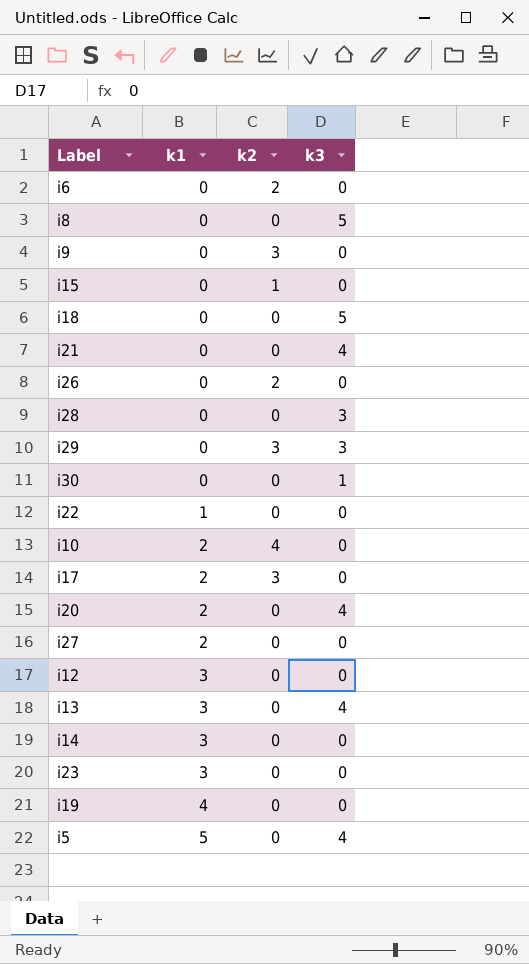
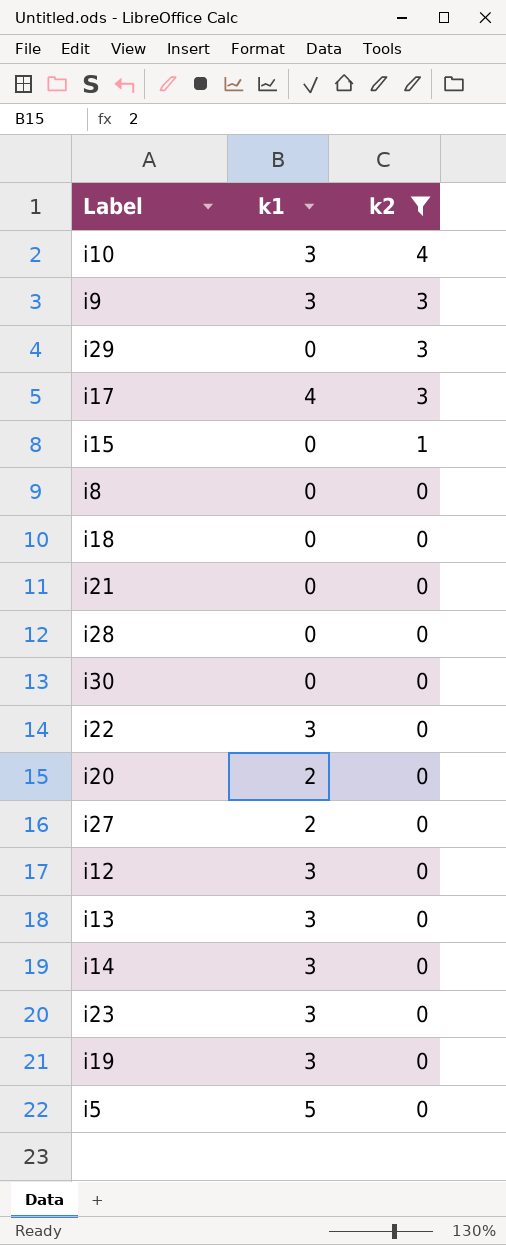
filter: none -> k2 != 2
row order: k1 ascending -> k2 descending
column k3 | position: 4 -> none
i10 | k1: 2 -> 3
i9 | k1: 0 -> 3
i17 | k1: 2 -> 4
i22 | k1: 1 -> 3
i19 | k1: 4 -> 3

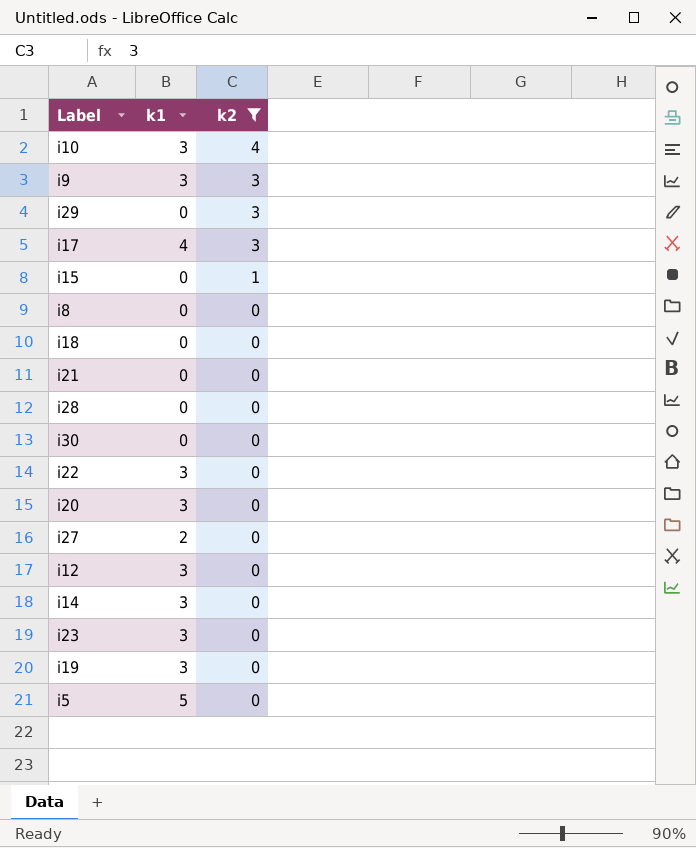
row i13: 3 | 0 -> none
i20 | k1: 2 -> 3

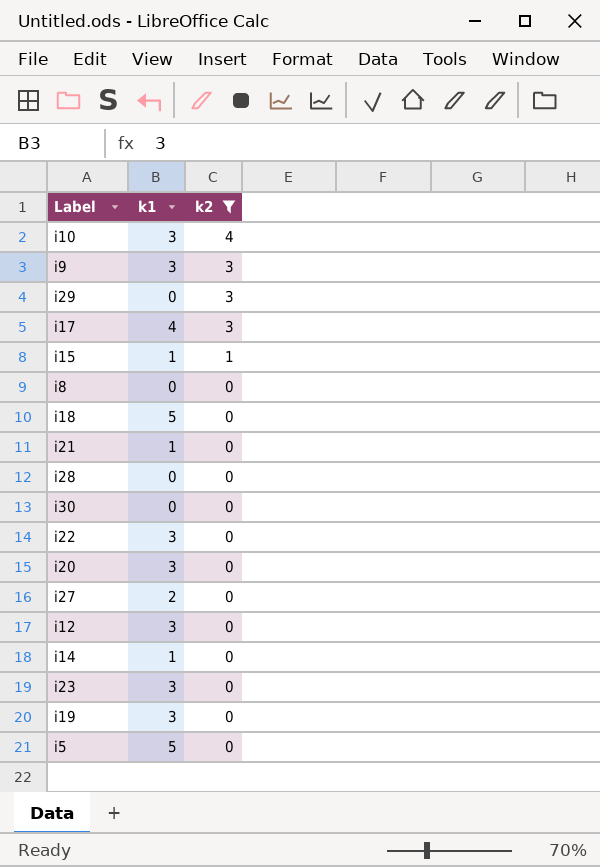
i15 | k1: 0 -> 1
i18 | k1: 0 -> 5
i21 | k1: 0 -> 1
i14 | k1: 3 -> 1

